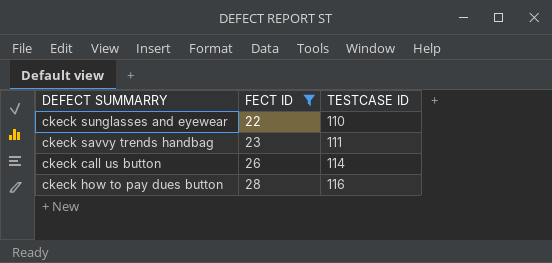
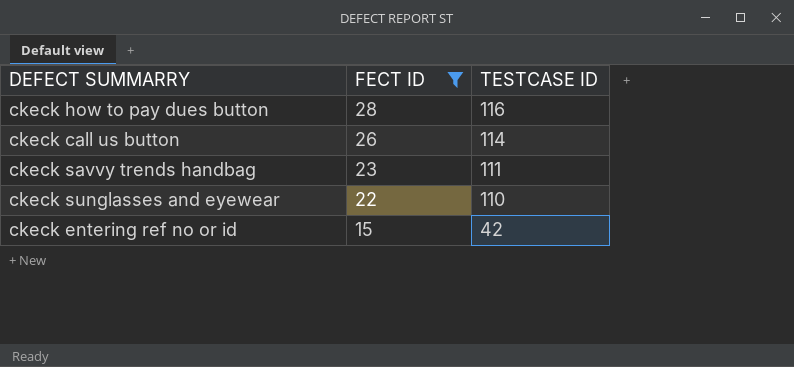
row order: FECT ID ascending -> FECT ID descending
row ckeck entering ref no or id: none -> 15 | 42

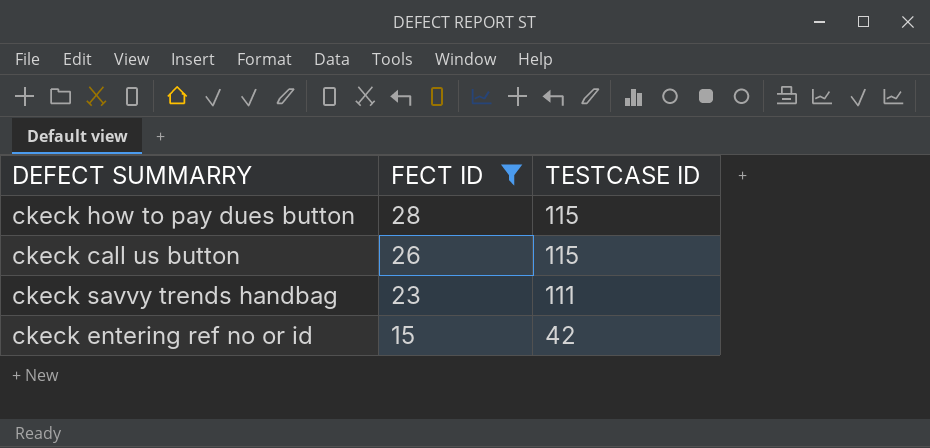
row ckeck sunglasses and eyewear: 22 | 110 -> none
ckeck how to pay dues button | TESTCASE ID: 116 -> 115
ckeck call us button | TESTCASE ID: 114 -> 115

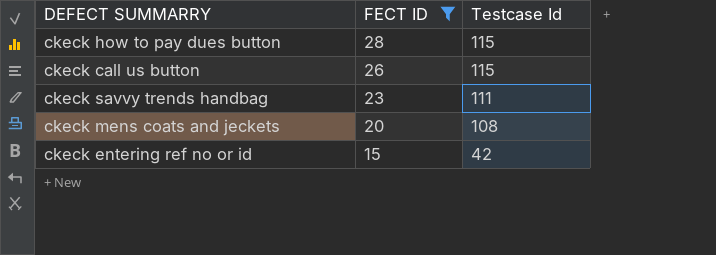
column name: TESTCASE ID -> Testcase Id
row ckeck mens coats and jeckets: none -> 20 | 108

